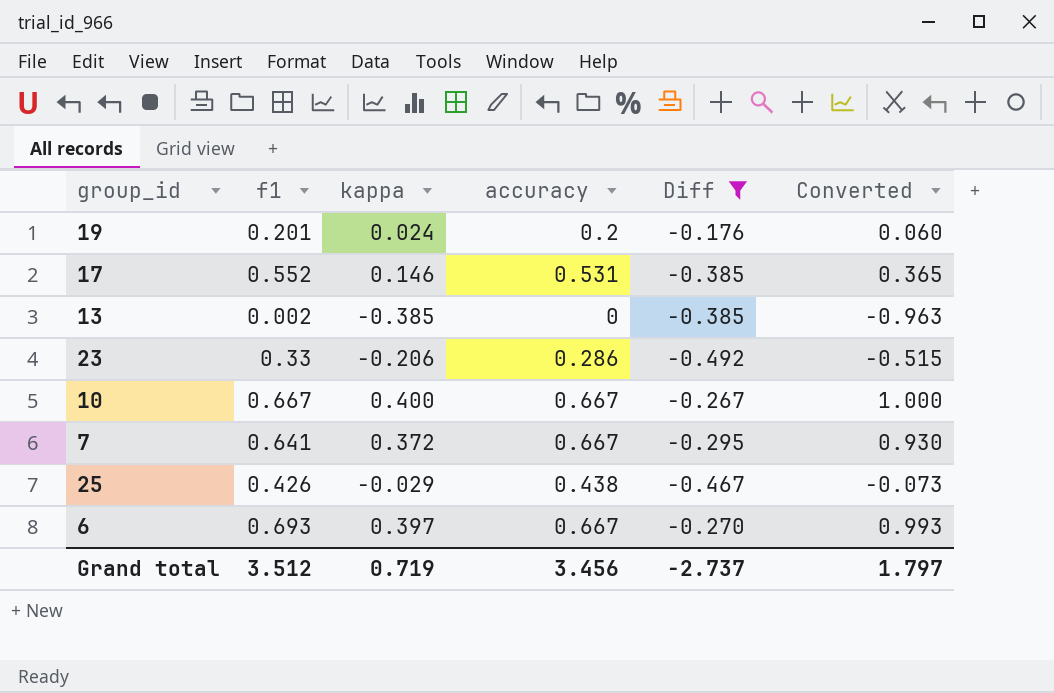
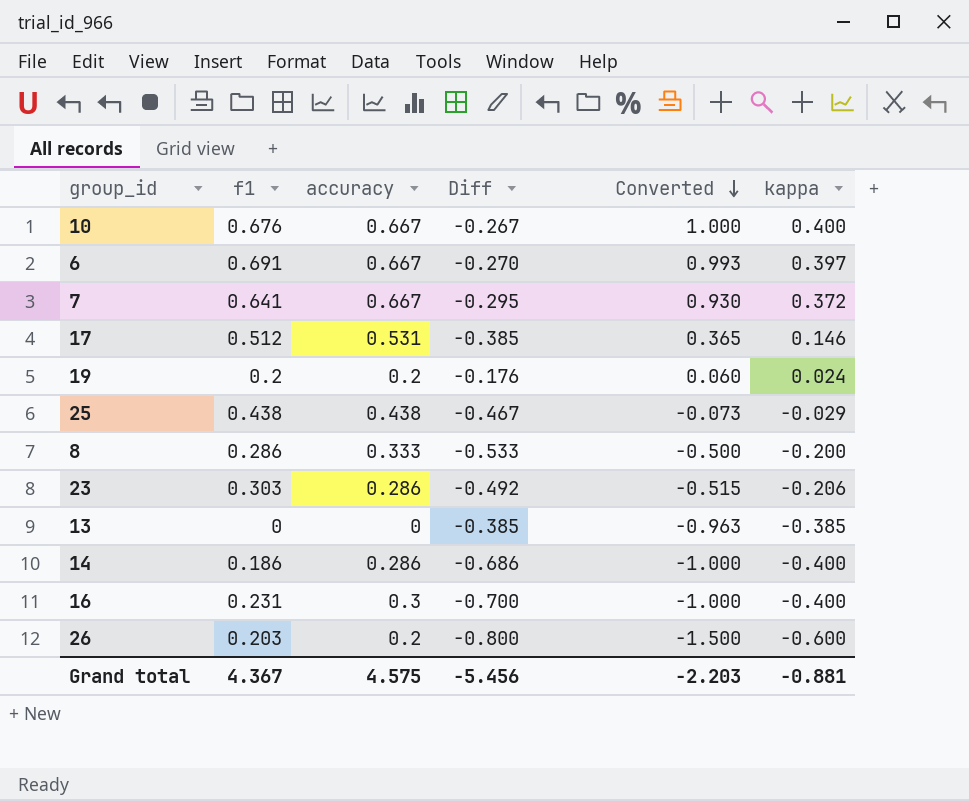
filter: Diff >= -0.492 -> none
row order: none -> Converted descending
column kappa | position: 3 -> 6
10 | f1: 0.667 -> 0.676
6 | f1: 0.693 -> 0.691
17 | f1: 0.552 -> 0.512
19 | f1: 0.201 -> 0.2
25 | f1: 0.426 -> 0.438
23 | f1: 0.33 -> 0.303
13 | f1: 0.002 -> 0
Grand total | f1: 3.512 -> 4.367
Grand total | accuracy: 3.456 -> 4.575
Grand total | Diff: -2.737 -> -5.456
Grand total | Converted: 1.797 -> -2.203
Grand total | kappa: 0.719 -> -0.881

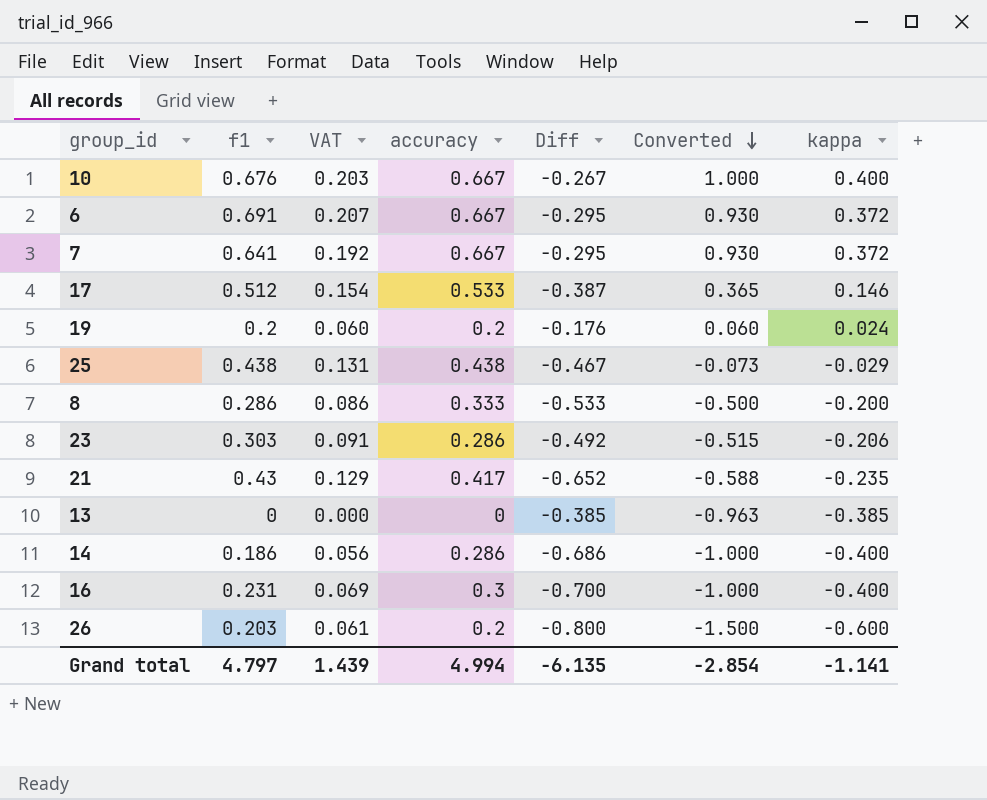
column VAT | formula: none -> [f1] * 0.3
6 | Diff: -0.270 -> -0.295
6 | Converted: 0.993 -> 0.930
6 | kappa: 0.397 -> 0.372
17 | accuracy: 0.531 -> 0.533
17 | Diff: -0.385 -> -0.387
row 21: none -> 0.43 | 0.129 | 0.417 | -0.652 | -0.588 | -0.235
Grand total | f1: 4.367 -> 4.797
Grand total | accuracy: 4.575 -> 4.994
Grand total | Diff: -5.456 -> -6.135
Grand total | Converted: -2.203 -> -2.854
Grand total | kappa: -0.881 -> -1.141

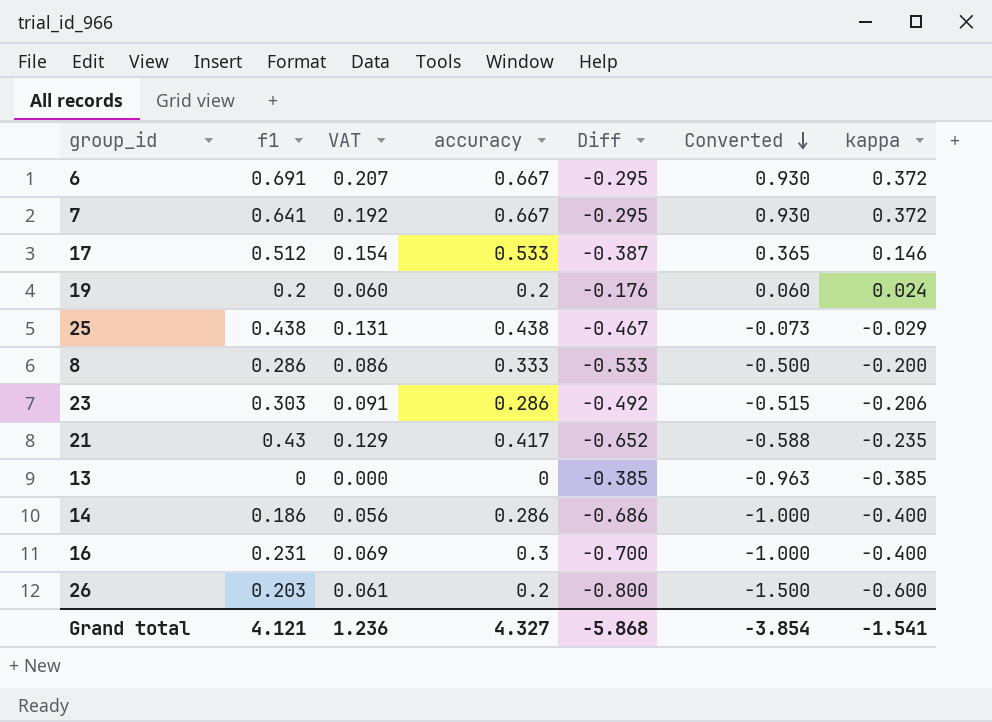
row 10: 0.676 | 0.203 | 0.667 | -0.267 | 1.000 | 0.400 -> none
Grand total | f1: 4.797 -> 4.121
Grand total | VAT: 1.439 -> 1.236
Grand total | accuracy: 4.994 -> 4.327
Grand total | Diff: -6.135 -> -5.868
Grand total | Converted: -2.854 -> -3.854
Grand total | kappa: -1.141 -> -1.541

